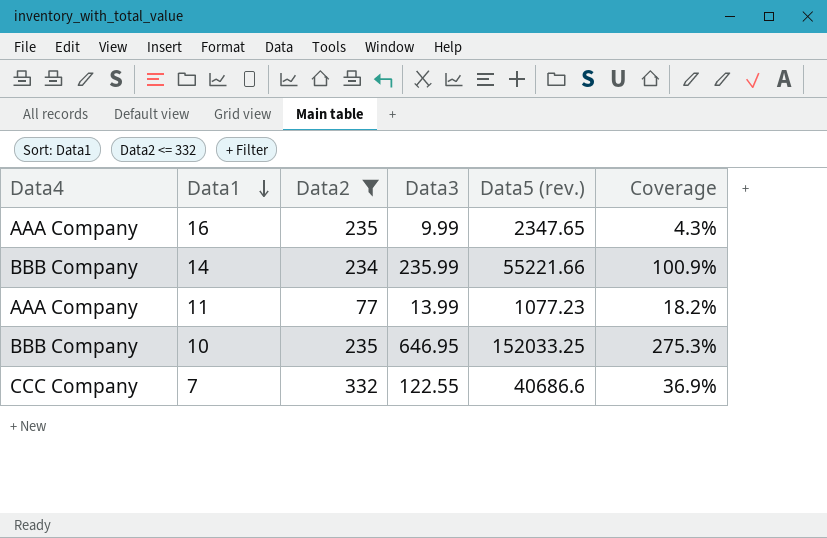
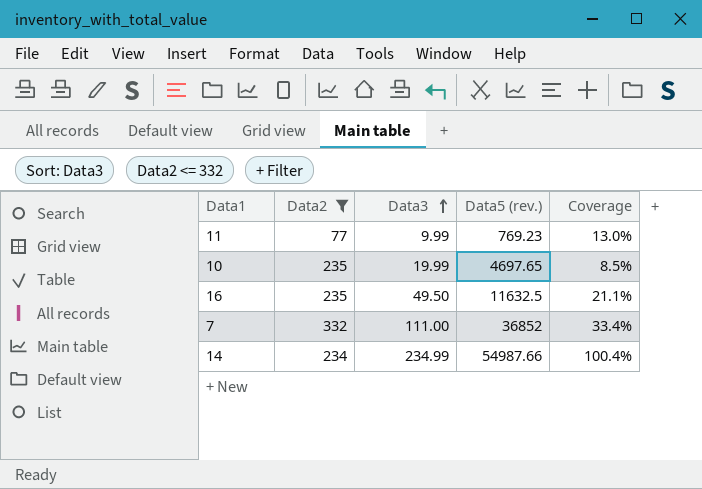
row order: Data1 descending -> Data3 ascending
column Data4 | position: 1 -> none
11 | Data3: 13.99 -> 9.99
11 | Data5 (rev.): 1077.23 -> 769.23
11 | Coverage: 18.2% -> 13.0%
10 | Data3: 646.95 -> 19.99
10 | Data5 (rev.): 152033.25 -> 4697.65
10 | Coverage: 275.3% -> 8.5%
16 | Data3: 9.99 -> 49.50
16 | Data5 (rev.): 2347.65 -> 11632.5
16 | Coverage: 4.3% -> 21.1%
7 | Data3: 122.55 -> 111.00
7 | Data5 (rev.): 40686.6 -> 36852
7 | Coverage: 36.9% -> 33.4%
14 | Data3: 235.99 -> 234.99
14 | Data5 (rev.): 55221.66 -> 54987.66
14 | Coverage: 100.9% -> 100.4%

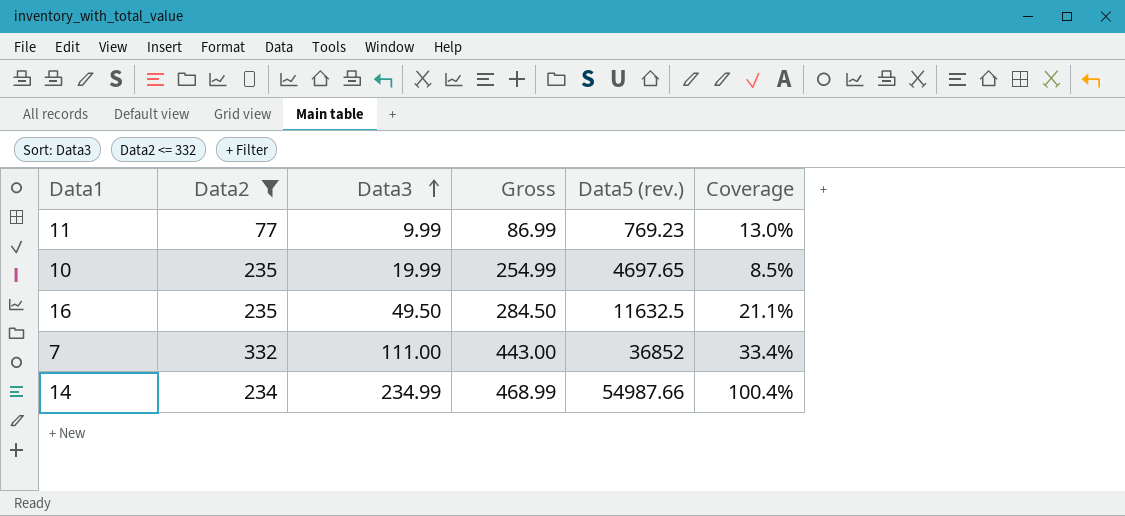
column Gross | formula: none -> [Data2] + [Data3]

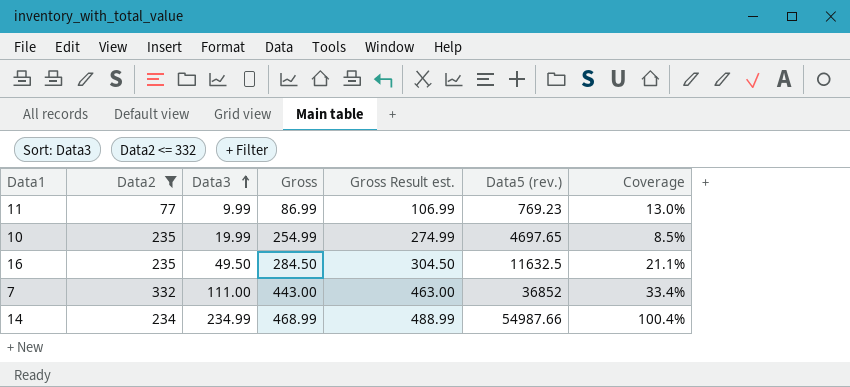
column Gross Result est. | formula: none -> [Gross] + 20

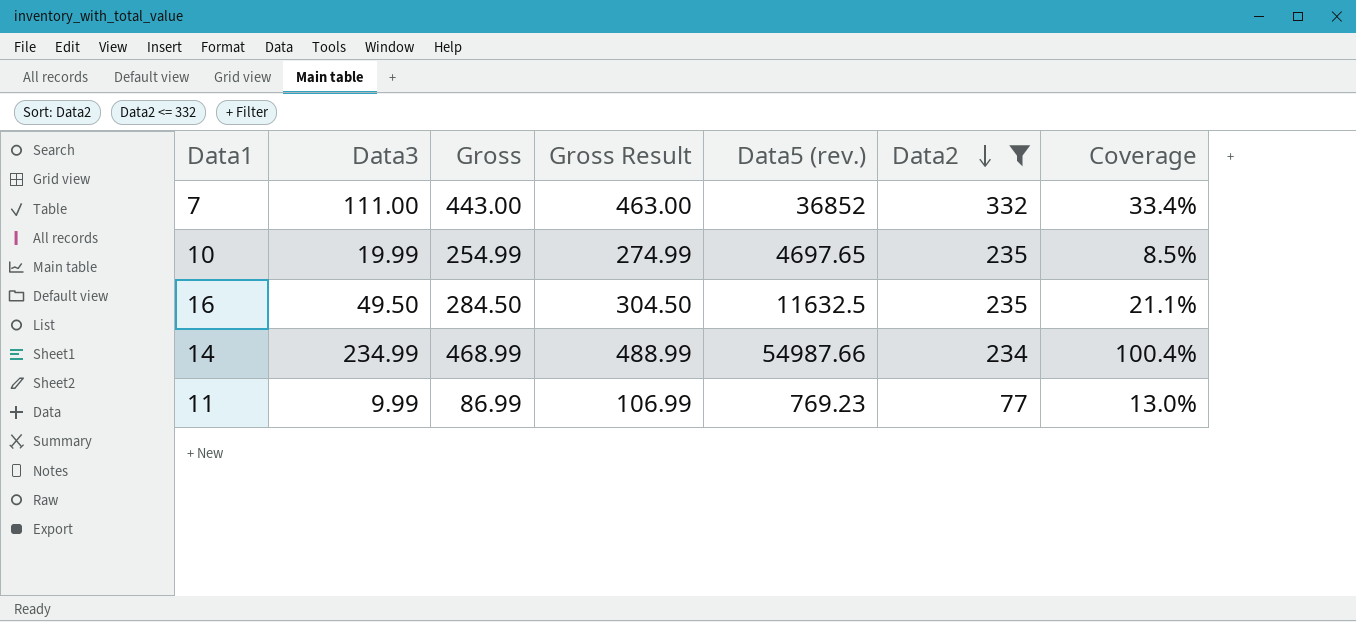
row order: Data3 ascending -> Data2 descending
column name: Gross Result est. -> Gross Result
column Data2 | position: 2 -> 6

